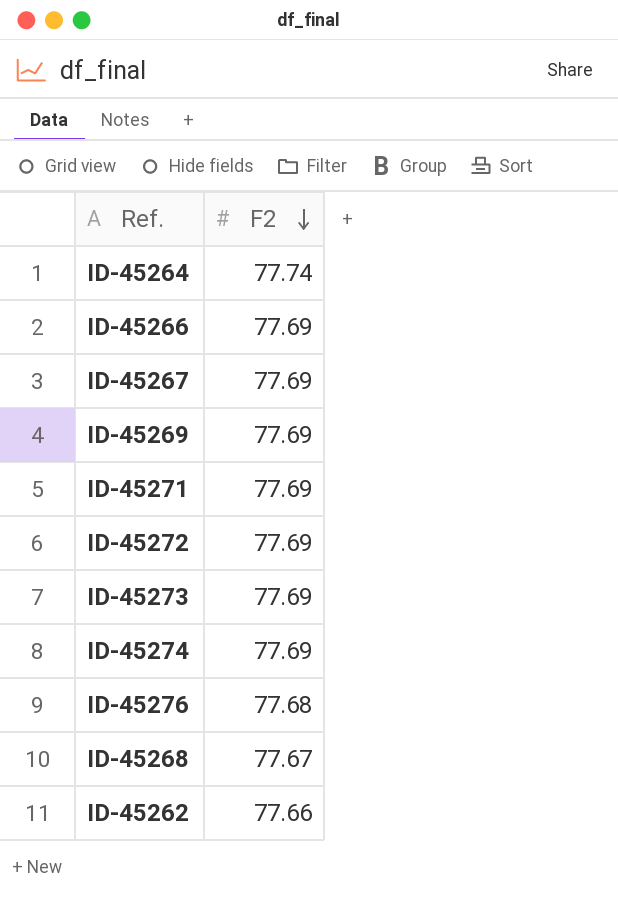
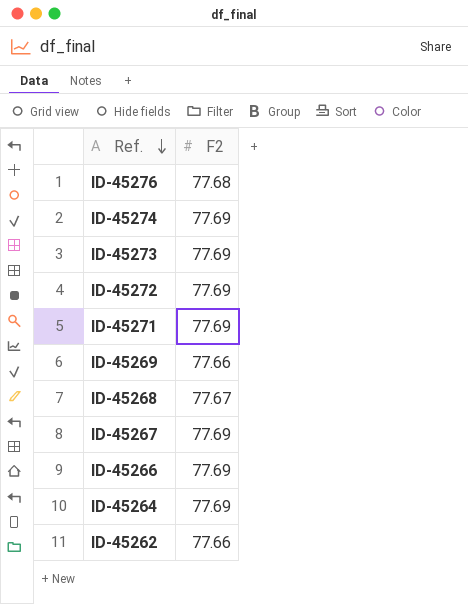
row order: F2 descending -> Ref. descending
ID-45269 | F2: 77.69 -> 77.66
ID-45264 | F2: 77.74 -> 77.69

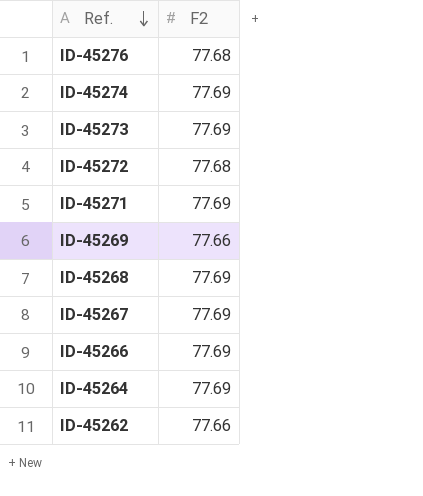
ID-45272 | F2: 77.69 -> 77.68
ID-45268 | F2: 77.67 -> 77.69

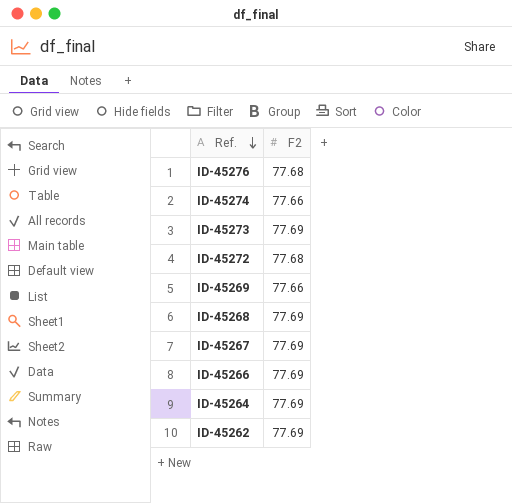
row ID-45271: 77.69 -> none
ID-45274 | F2: 77.69 -> 77.66
ID-45262 | F2: 77.66 -> 77.69

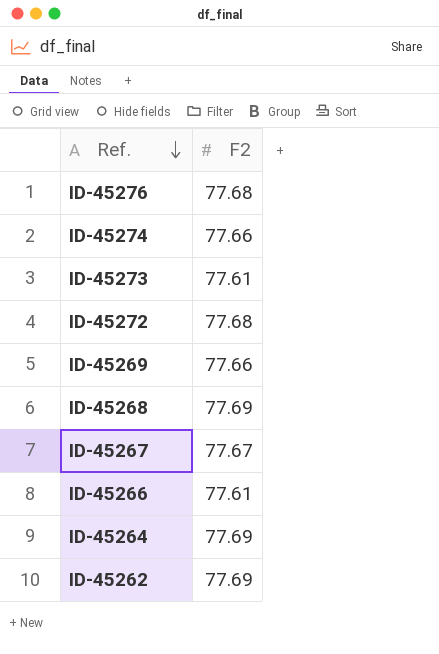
ID-45273 | F2: 77.69 -> 77.61
ID-45267 | F2: 77.69 -> 77.67
ID-45266 | F2: 77.69 -> 77.61

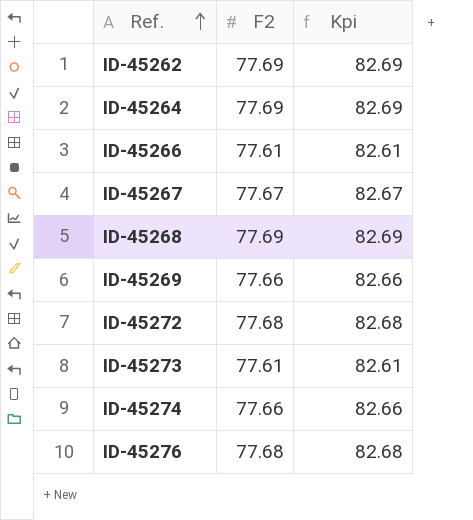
row order: Ref. descending -> Ref. ascending
column Kpi | formula: none -> [F2] + 5

